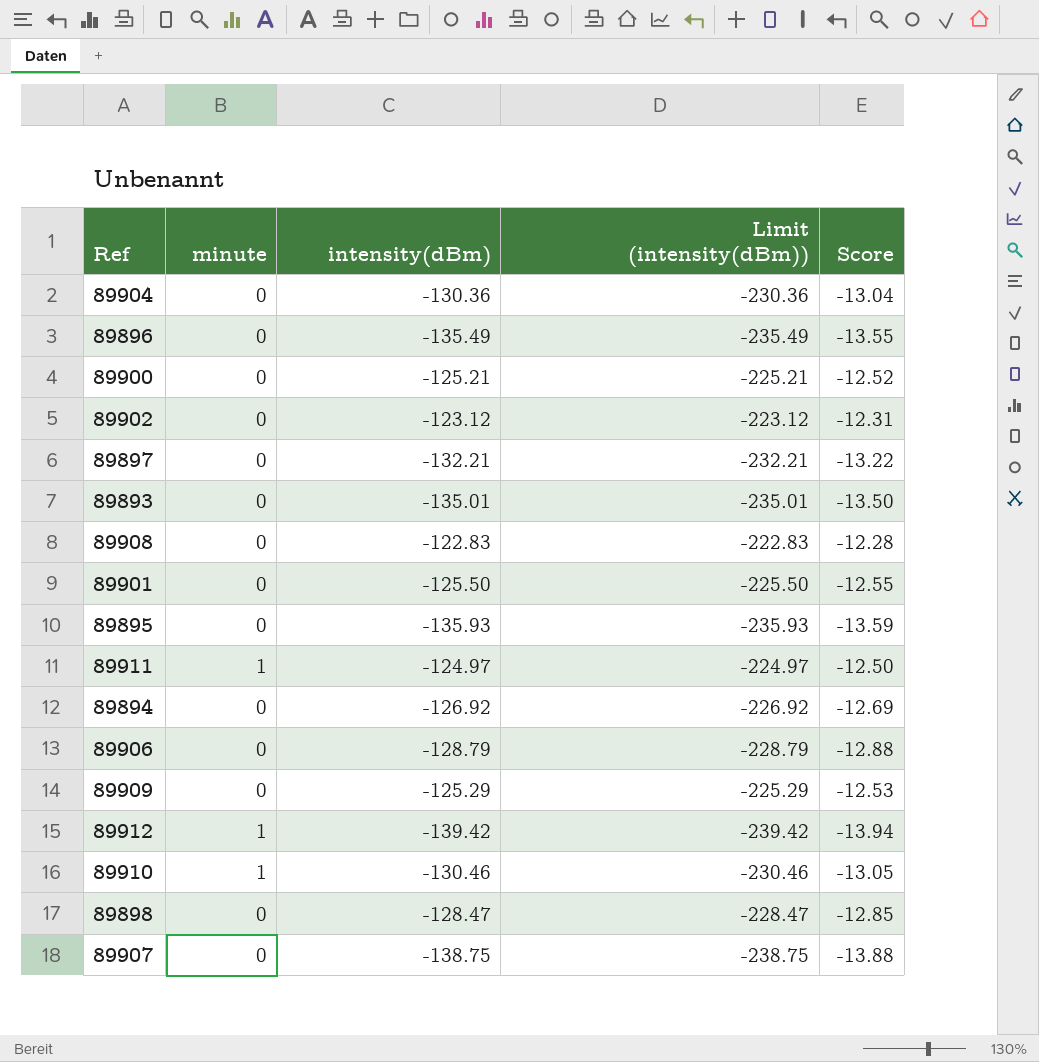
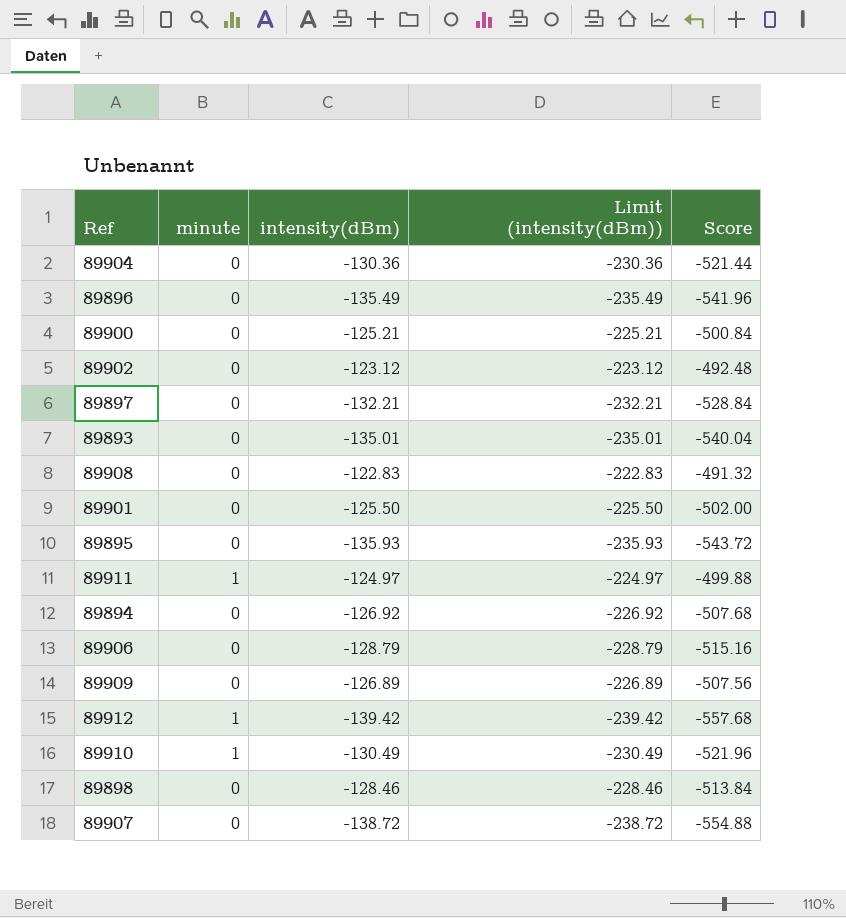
column Score | formula: [intensity(dBm)] * 0.1 -> [intensity(dBm)] * 4
89909 | intensity(dBm): -125.29 -> -126.89
89909 | Limit (intensity(dBm)): -225.29 -> -226.89
89910 | intensity(dBm): -130.46 -> -130.49
89910 | Limit (intensity(dBm)): -230.46 -> -230.49
89898 | intensity(dBm): -128.47 -> -128.46
89898 | Limit (intensity(dBm)): -228.47 -> -228.46
89907 | intensity(dBm): -138.75 -> -138.72
89907 | Limit (intensity(dBm)): -238.75 -> -238.72

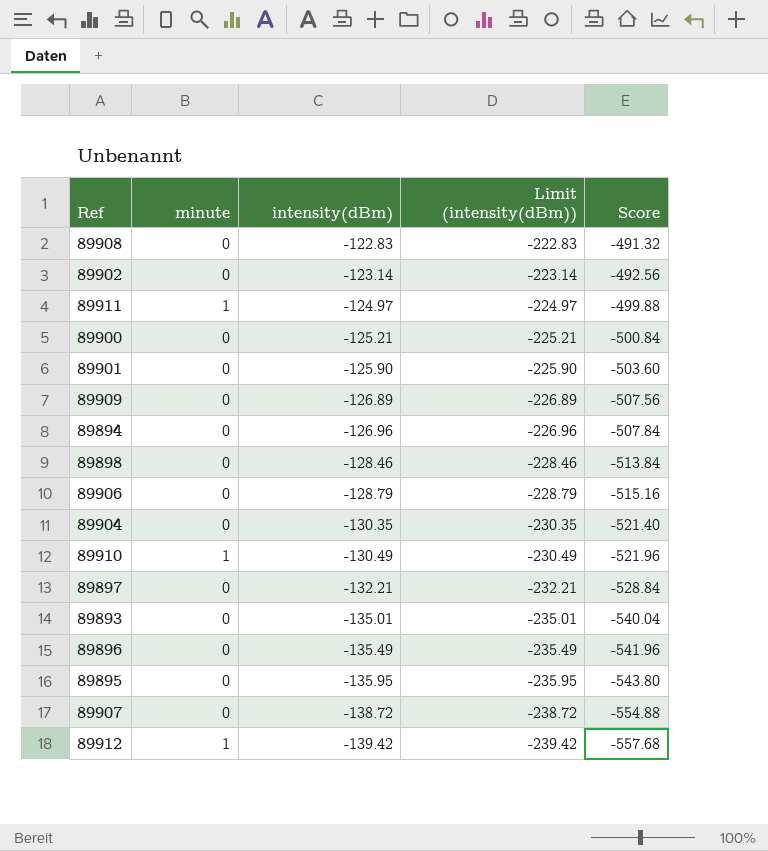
row order: none -> intensity(dBm) descending
89902 | intensity(dBm): -123.12 -> -123.14
89902 | Limit (intensity(dBm)): -223.12 -> -223.14
89902 | Score: -492.48 -> -492.56
89901 | intensity(dBm): -125.50 -> -125.90
89901 | Limit (intensity(dBm)): -225.50 -> -225.90
89901 | Score: -502.00 -> -503.60
89894 | intensity(dBm): -126.92 -> -126.96
89894 | Limit (intensity(dBm)): -226.92 -> -226.96
89894 | Score: -507.68 -> -507.84
89904 | intensity(dBm): -130.36 -> -130.35
89904 | Limit (intensity(dBm)): -230.36 -> -230.35
89904 | Score: -521.44 -> -521.40
89895 | intensity(dBm): -135.93 -> -135.95
89895 | Limit (intensity(dBm)): -235.93 -> -235.95
89895 | Score: -543.72 -> -543.80

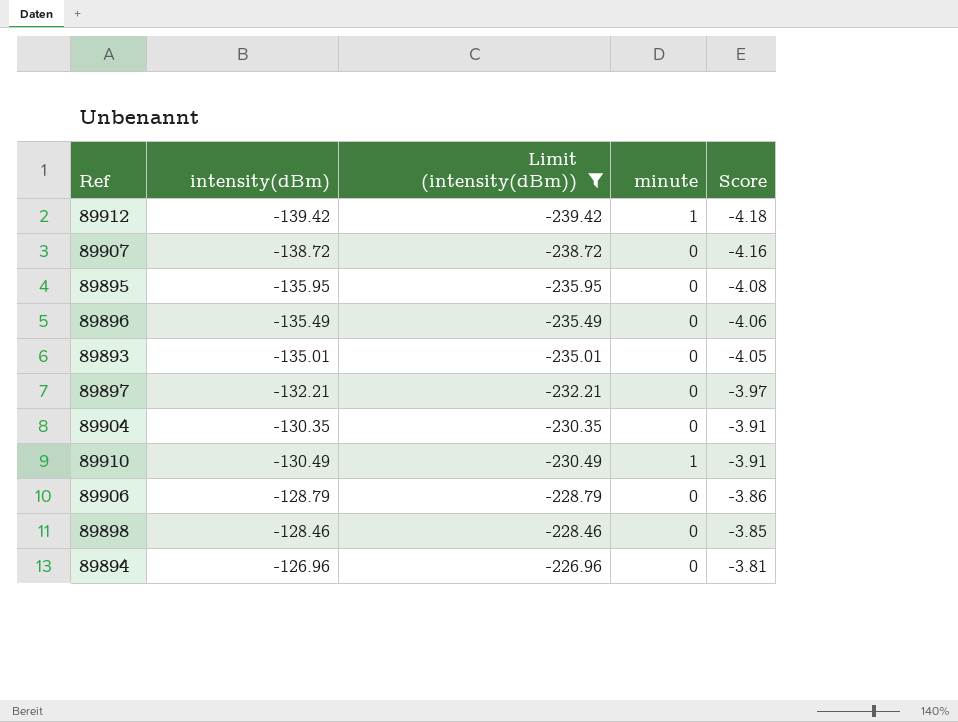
filter: none -> Limit (intensity(dBm)) <= -226.96
row order: intensity(dBm) descending -> Score ascending
column minute | position: 2 -> 4
column Score | formula: [intensity(dBm)] * 4 -> [intensity(dBm)] * 0.03

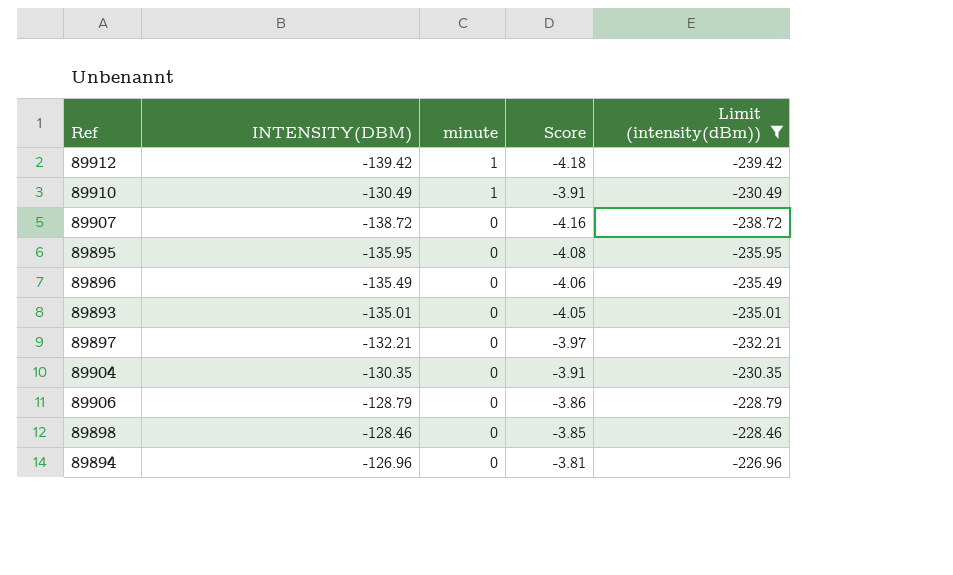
row order: Score ascending -> minute descending
column name: intensity(dBm) -> INTENSITY(DBM)
column Limit (intensity(dBm)) | position: 3 -> 5

